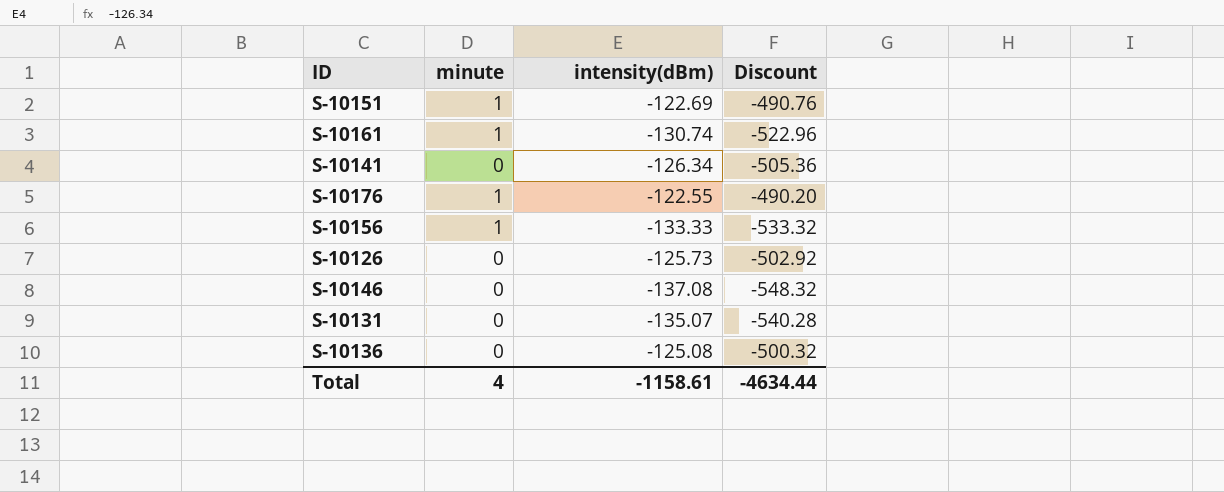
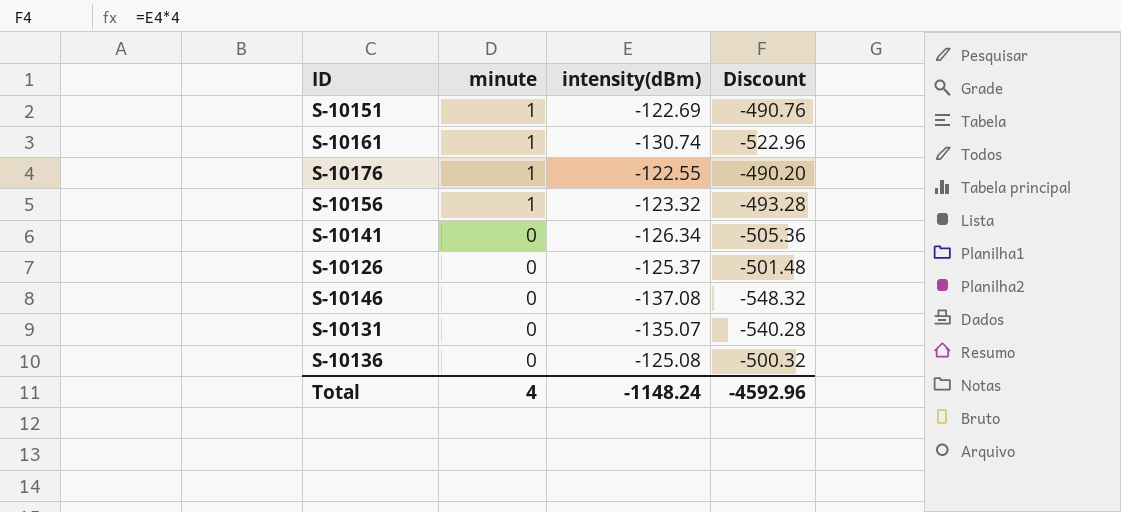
row order: none -> minute descending
S-10156 | intensity(dBm): -133.33 -> -123.32
S-10156 | Discount: -533.32 -> -493.28
S-10126 | intensity(dBm): -125.73 -> -125.37
S-10126 | Discount: -502.92 -> -501.48
Total | intensity(dBm): -1158.61 -> -1148.24
Total | Discount: -4634.44 -> -4592.96

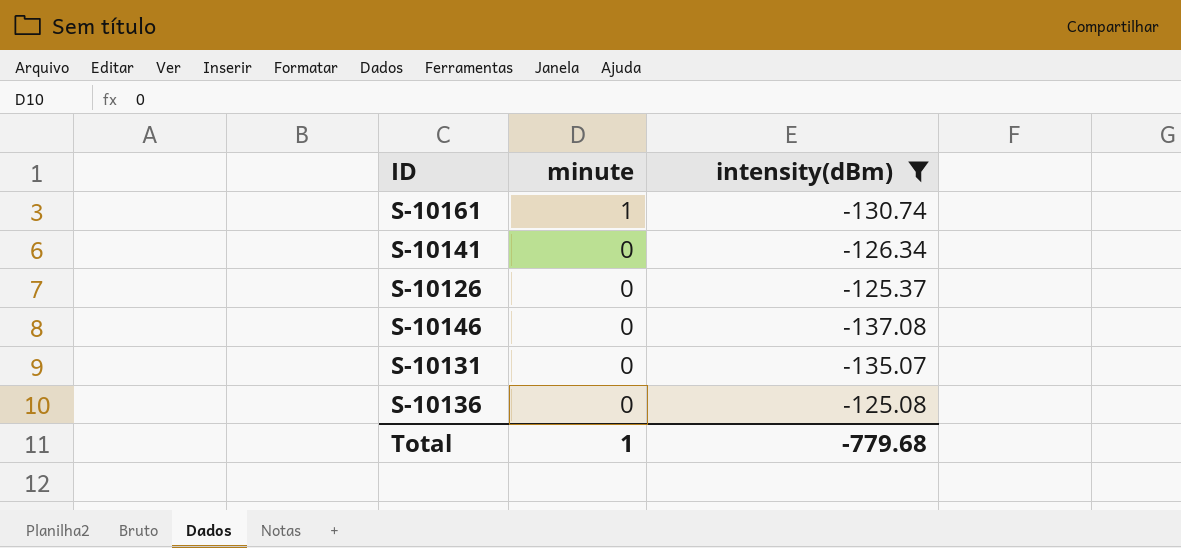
filter: none -> intensity(dBm) <= -125.08
column Discount | formula: [intensity(dBm)] * 4 -> none
Total | minute: 4 -> 1
Total | intensity(dBm): -1148.24 -> -779.68

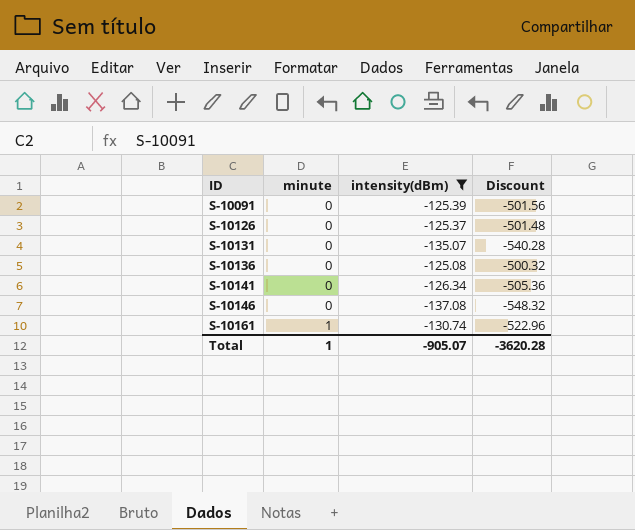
row order: minute descending -> ID ascending
column Discount | formula: none -> [intensity(dBm)] * 4
row S-10091: none -> 0 | -125.39 | -501.56
Total | intensity(dBm): -779.68 -> -905.07

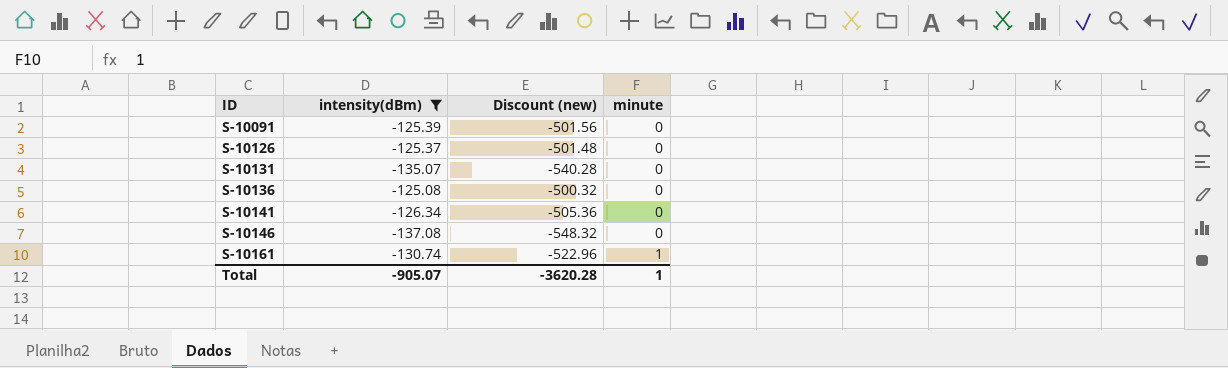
column name: Discount -> Discount (new)
column minute | position: 2 -> 4

